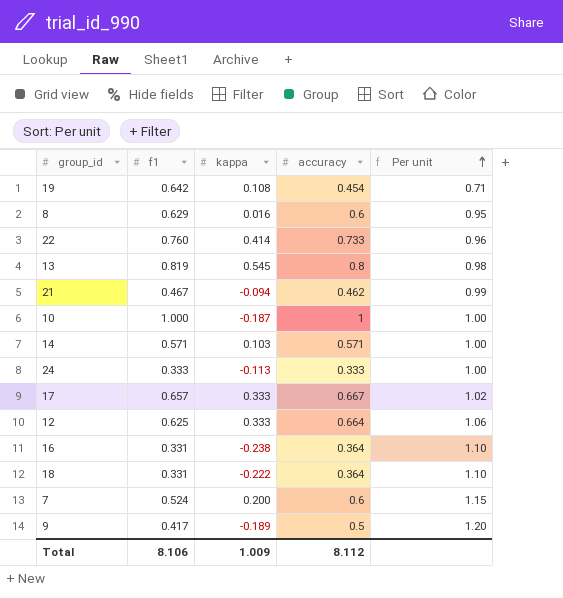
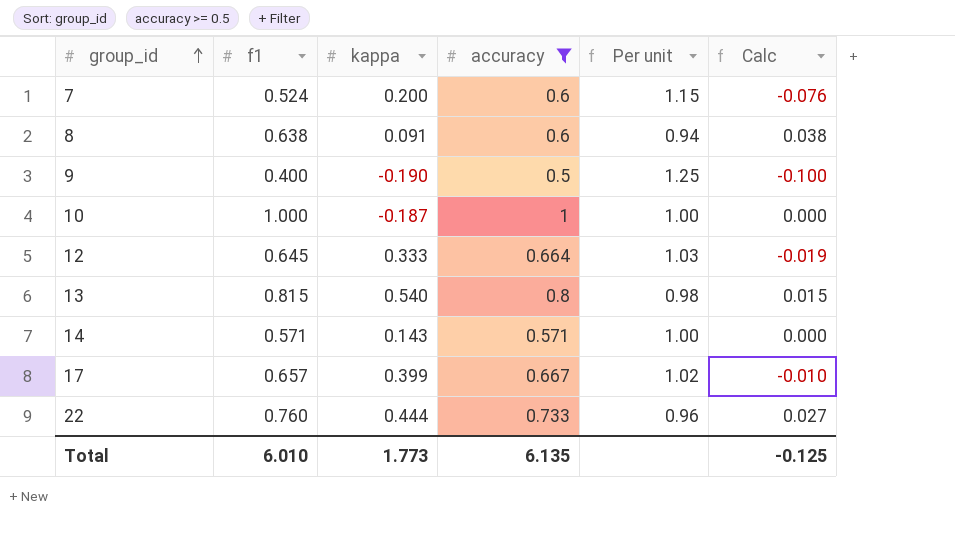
filter: none -> accuracy >= 0.5
row order: Per unit ascending -> group_id ascending
column Calc | formula: none -> [f1] - [accuracy]
8 | f1: 0.629 -> 0.638
8 | kappa: 0.016 -> 0.091
8 | Per unit: 0.95 -> 0.94
9 | f1: 0.417 -> 0.400
9 | kappa: -0.189 -> -0.190
9 | Per unit: 1.20 -> 1.25
12 | f1: 0.625 -> 0.645
12 | Per unit: 1.06 -> 1.03
13 | f1: 0.819 -> 0.815
13 | kappa: 0.545 -> 0.540
14 | kappa: 0.103 -> 0.143
17 | kappa: 0.333 -> 0.399
22 | kappa: 0.414 -> 0.444
Total | f1: 8.106 -> 6.010
Total | kappa: 1.009 -> 1.773
Total | accuracy: 8.112 -> 6.135

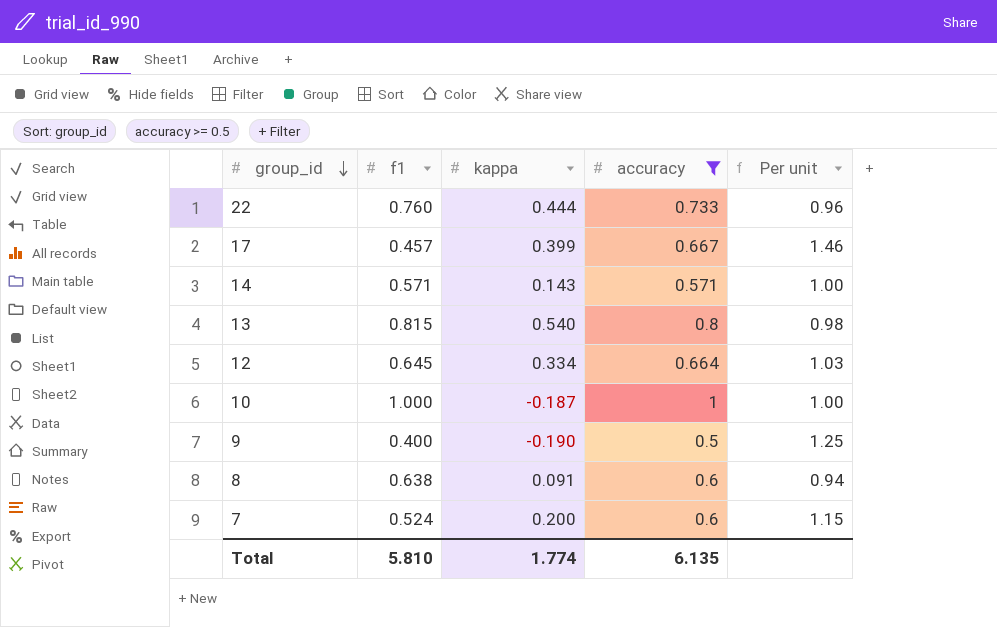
row order: group_id ascending -> group_id descending
column Calc | formula: [f1] - [accuracy] -> none
17 | f1: 0.657 -> 0.457
17 | Per unit: 1.02 -> 1.46
12 | kappa: 0.333 -> 0.334
Total | f1: 6.010 -> 5.810
Total | kappa: 1.773 -> 1.774

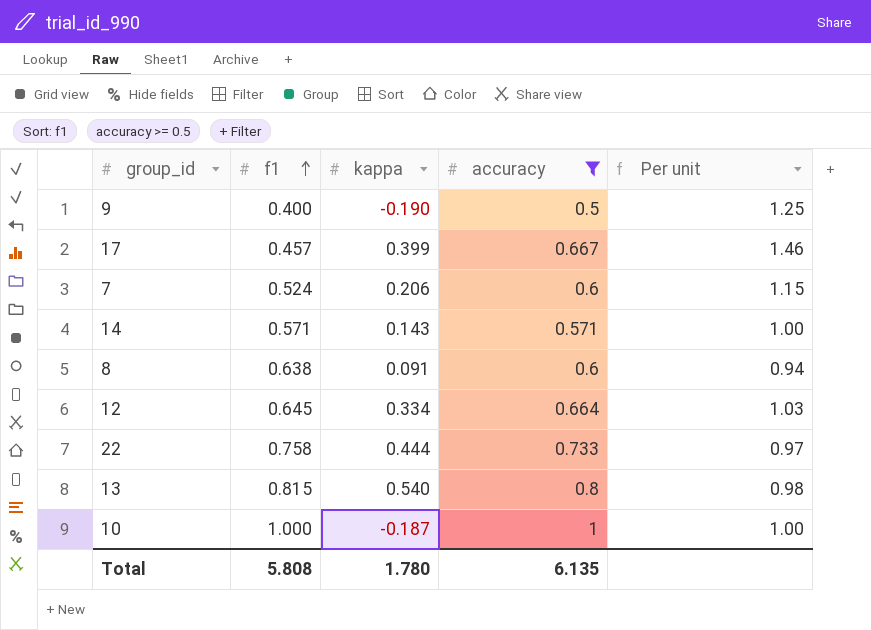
row order: group_id descending -> f1 ascending
7 | kappa: 0.200 -> 0.206
22 | f1: 0.760 -> 0.758
22 | Per unit: 0.96 -> 0.97
Total | f1: 5.810 -> 5.808
Total | kappa: 1.774 -> 1.780

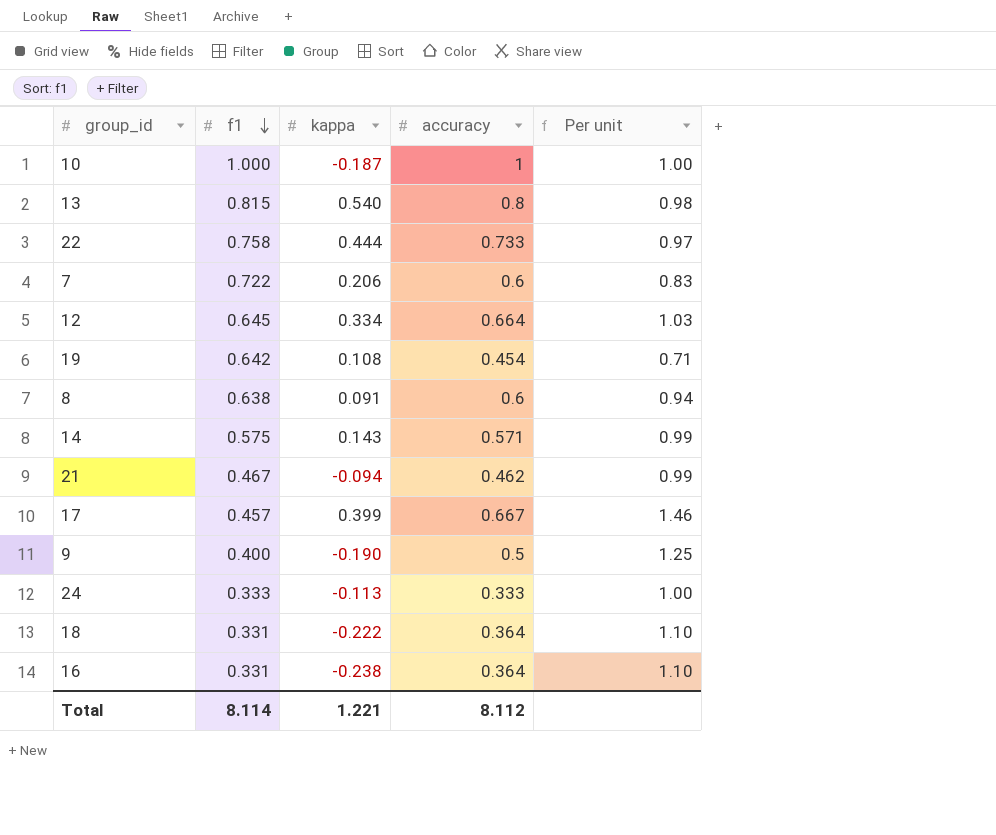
filter: accuracy >= 0.5 -> none
row order: f1 ascending -> f1 descending
7 | f1: 0.524 -> 0.722
7 | Per unit: 1.15 -> 0.83
14 | f1: 0.571 -> 0.575
14 | Per unit: 1.00 -> 0.99
Total | f1: 5.808 -> 8.114
Total | kappa: 1.780 -> 1.221
Total | accuracy: 6.135 -> 8.112

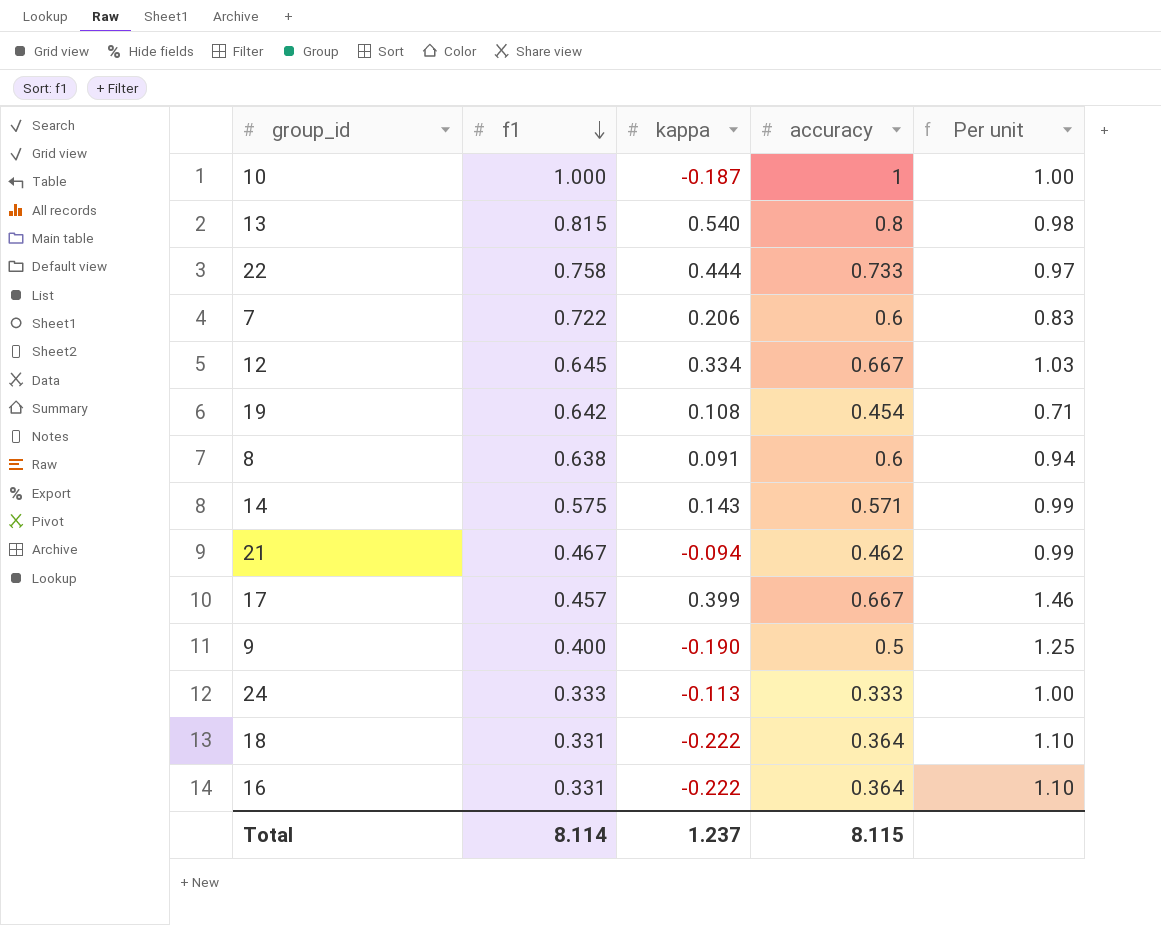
12 | accuracy: 0.664 -> 0.667
16 | kappa: -0.238 -> -0.222
Total | kappa: 1.221 -> 1.237
Total | accuracy: 8.112 -> 8.115

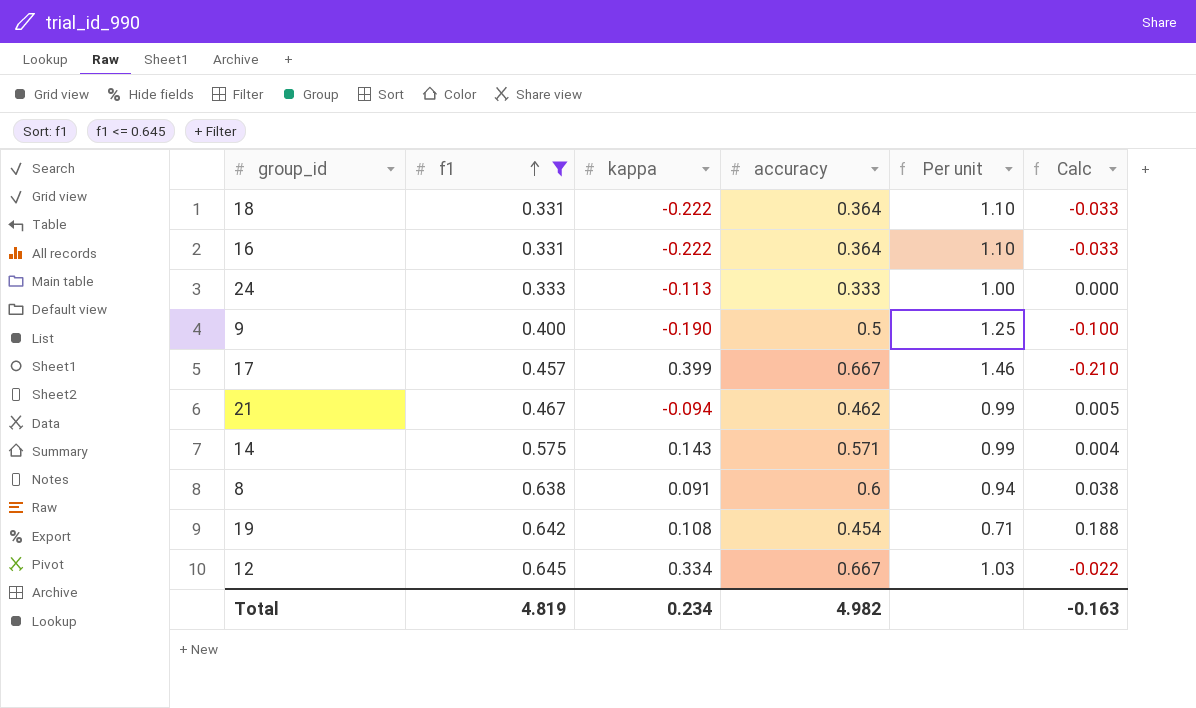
filter: none -> f1 <= 0.645
row order: f1 descending -> f1 ascending
column Calc | formula: none -> [f1] - [accuracy]
Total | f1: 8.114 -> 4.819
Total | kappa: 1.237 -> 0.234
Total | accuracy: 8.115 -> 4.982

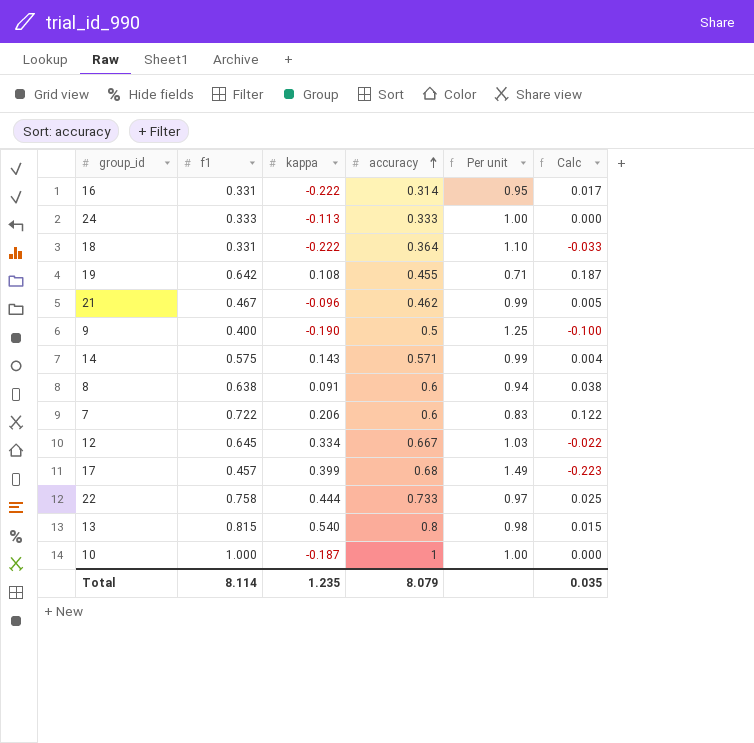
filter: f1 <= 0.645 -> none
row order: f1 ascending -> accuracy ascending
16 | accuracy: 0.364 -> 0.314
16 | Per unit: 1.10 -> 0.95
16 | Calc: -0.033 -> 0.017
19 | accuracy: 0.454 -> 0.455
19 | Calc: 0.188 -> 0.187
21 | kappa: -0.094 -> -0.096
17 | accuracy: 0.667 -> 0.68
17 | Per unit: 1.46 -> 1.49
17 | Calc: -0.210 -> -0.223
Total | f1: 4.819 -> 8.114
Total | kappa: 0.234 -> 1.235
Total | accuracy: 4.982 -> 8.079
Total | Calc: -0.163 -> 0.035

